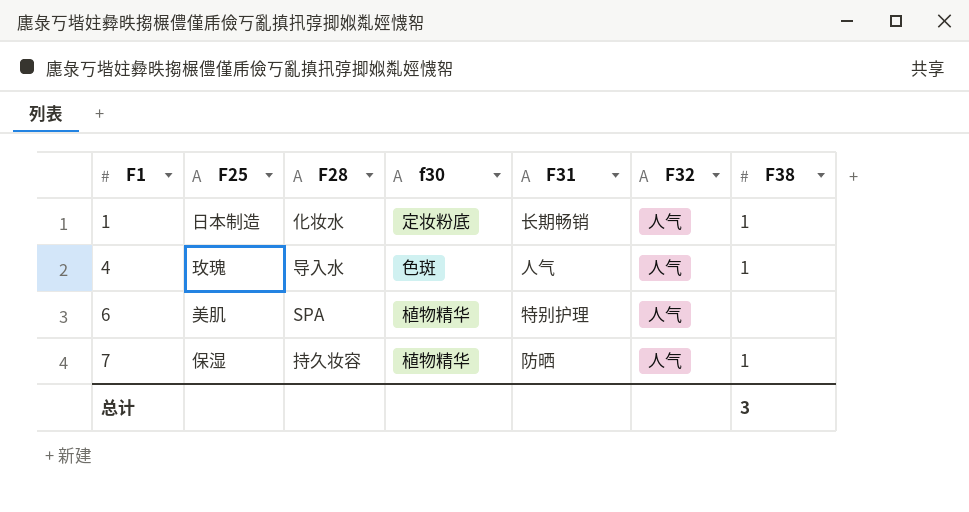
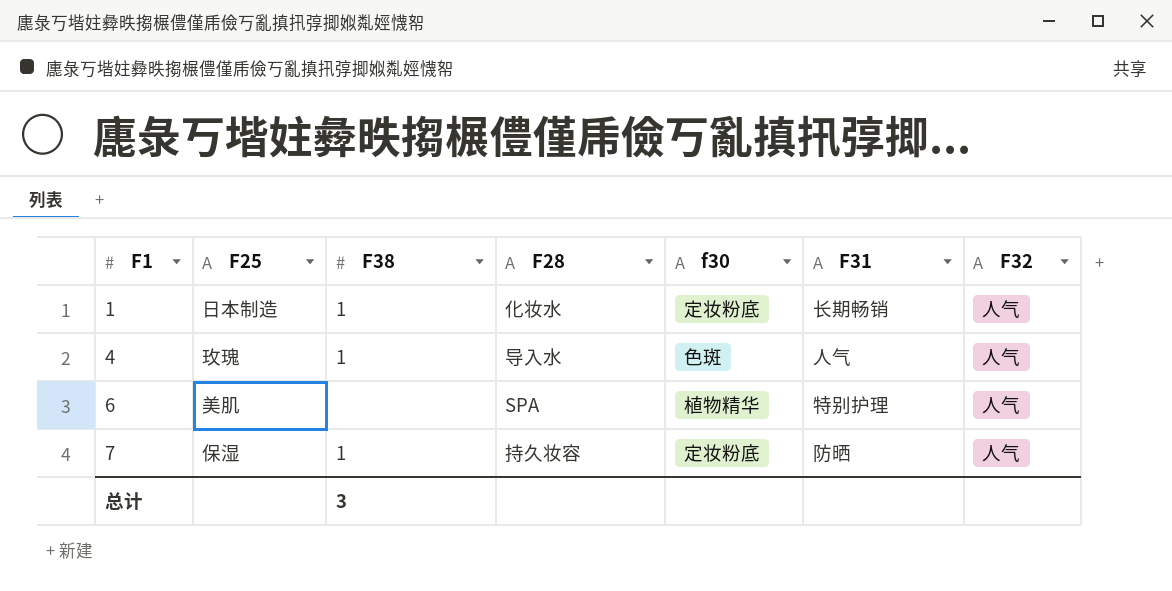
column F38 | position: 7 -> 3
7 | f30: 植物精华 -> 定妆粉底

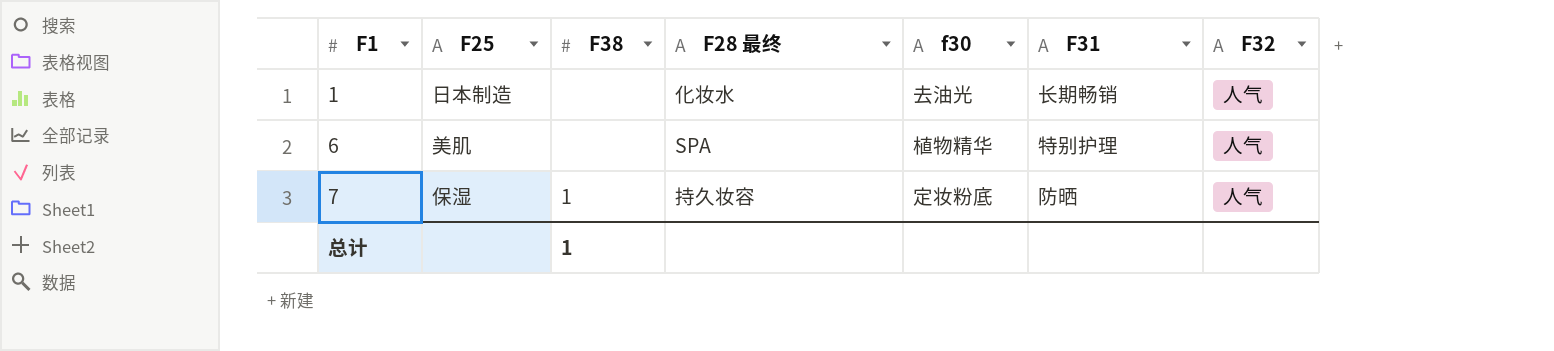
column name: F28 -> F28 最终
row 4: 玫瑰 | 1 | 导入水 | 色斑 | 人气 | 人气 -> none
1 | F38: 1 -> none
1 | f30: 定妆粉底 -> 去油光
总计 | F38: 3 -> 1

